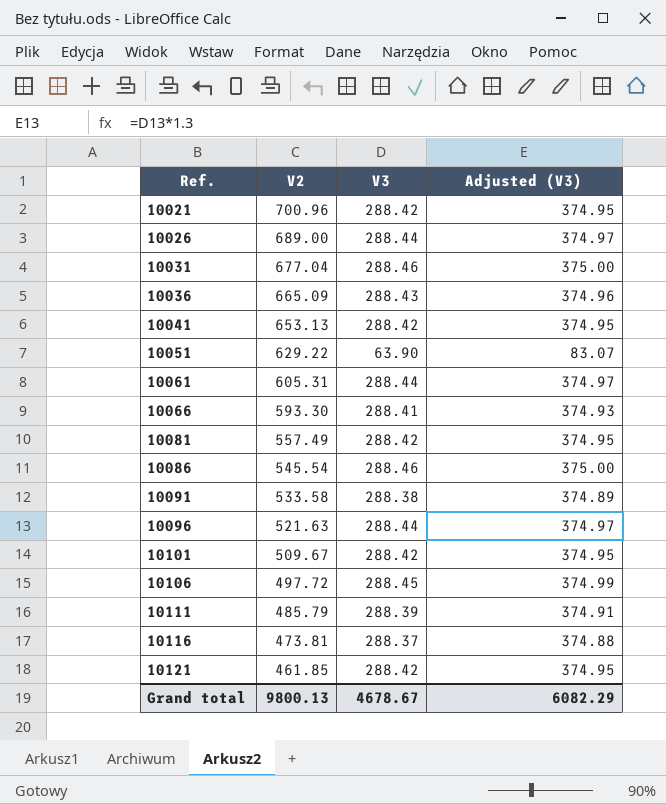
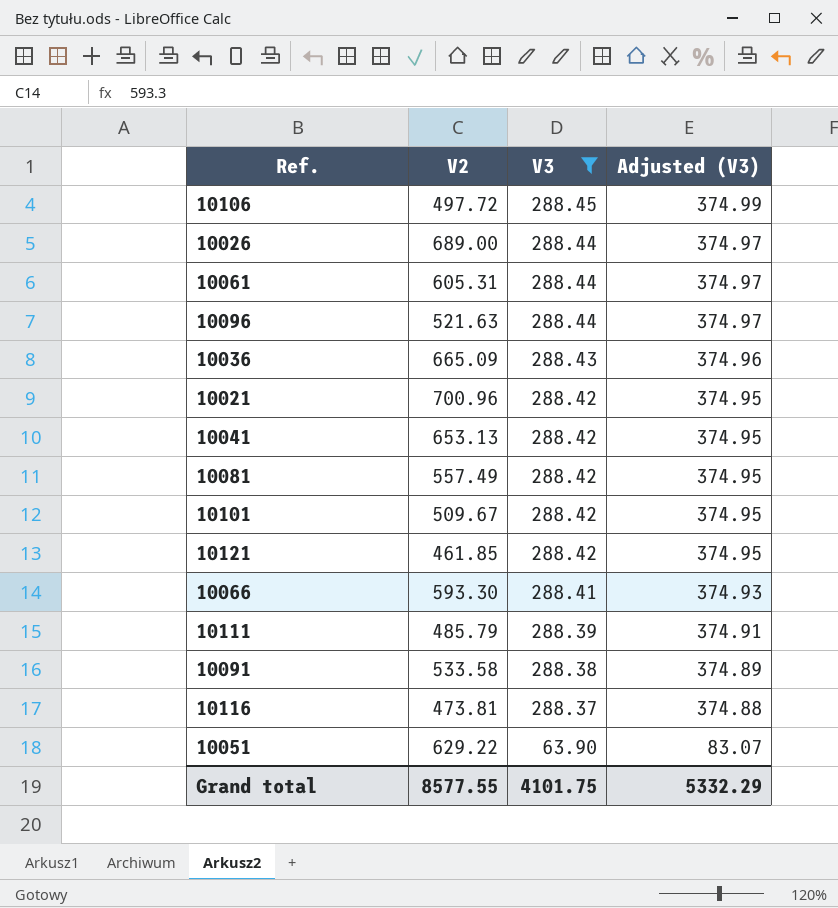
filter: none -> V3 != 288.46
row order: Ref. ascending -> V3 descending
Grand total | V2: 9800.13 -> 8577.55
Grand total | V3: 4678.67 -> 4101.75
Grand total | Adjusted (V3): 6082.29 -> 5332.29

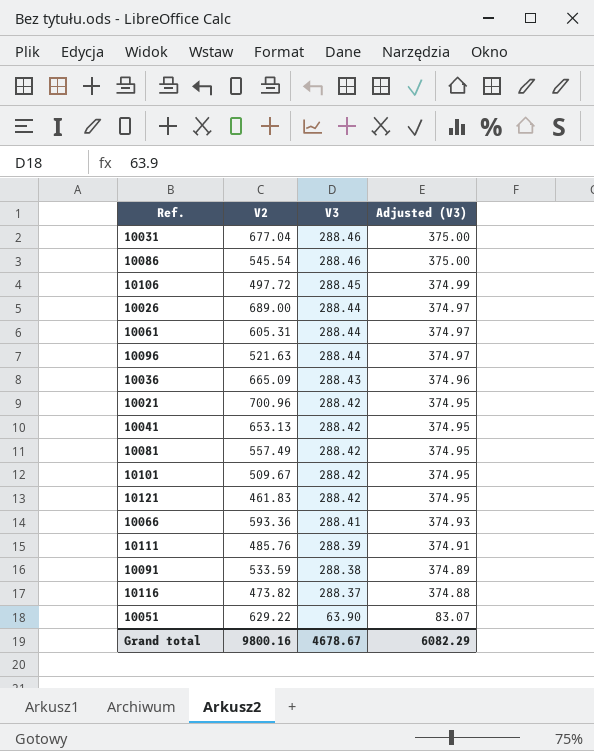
filter: V3 != 288.46 -> none
10121 | V2: 461.85 -> 461.83
10066 | V2: 593.30 -> 593.36
10111 | V2: 485.79 -> 485.76
10091 | V2: 533.58 -> 533.59
10116 | V2: 473.81 -> 473.82
Grand total | V2: 8577.55 -> 9800.16
Grand total | V3: 4101.75 -> 4678.67
Grand total | Adjusted (V3): 5332.29 -> 6082.29

